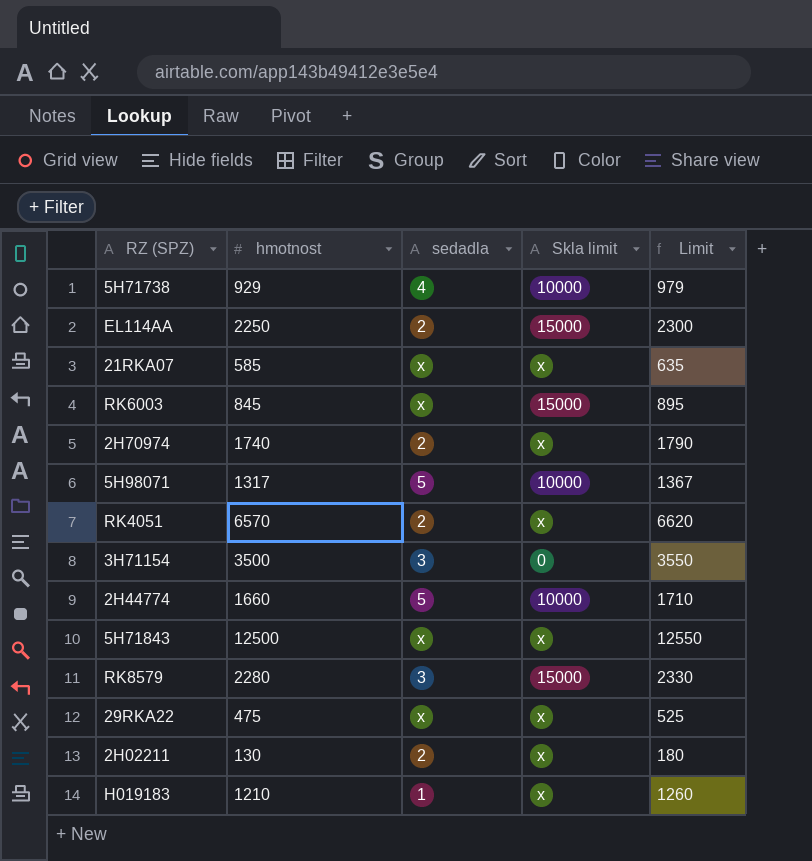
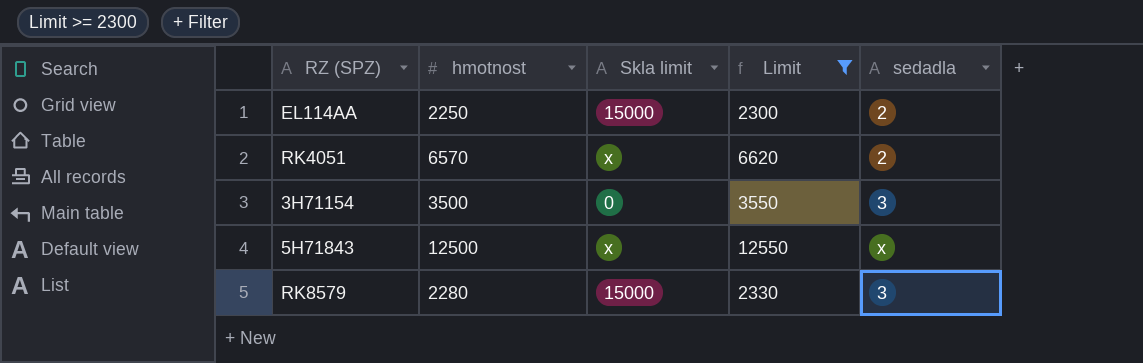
filter: none -> Limit >= 2300
column sedadla | position: 3 -> 5

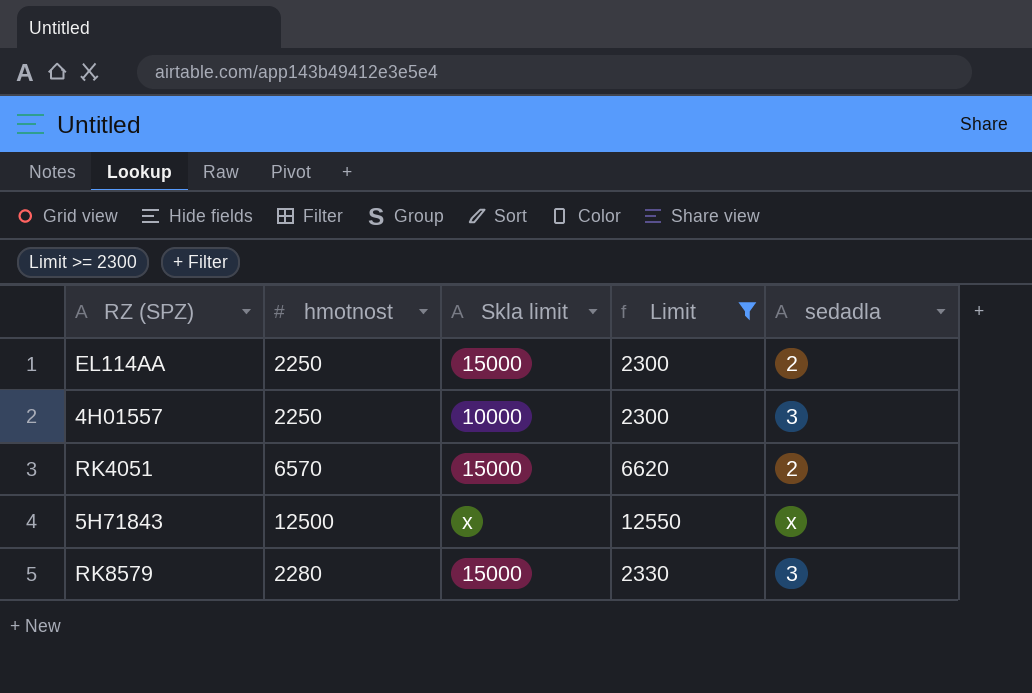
row 3H71154: 3500 | 0 | 3550 | 3 -> none
row 4H01557: none -> 2250 | 10000 | 2300 | 3
RK4051 | Skla limit: x -> 15000

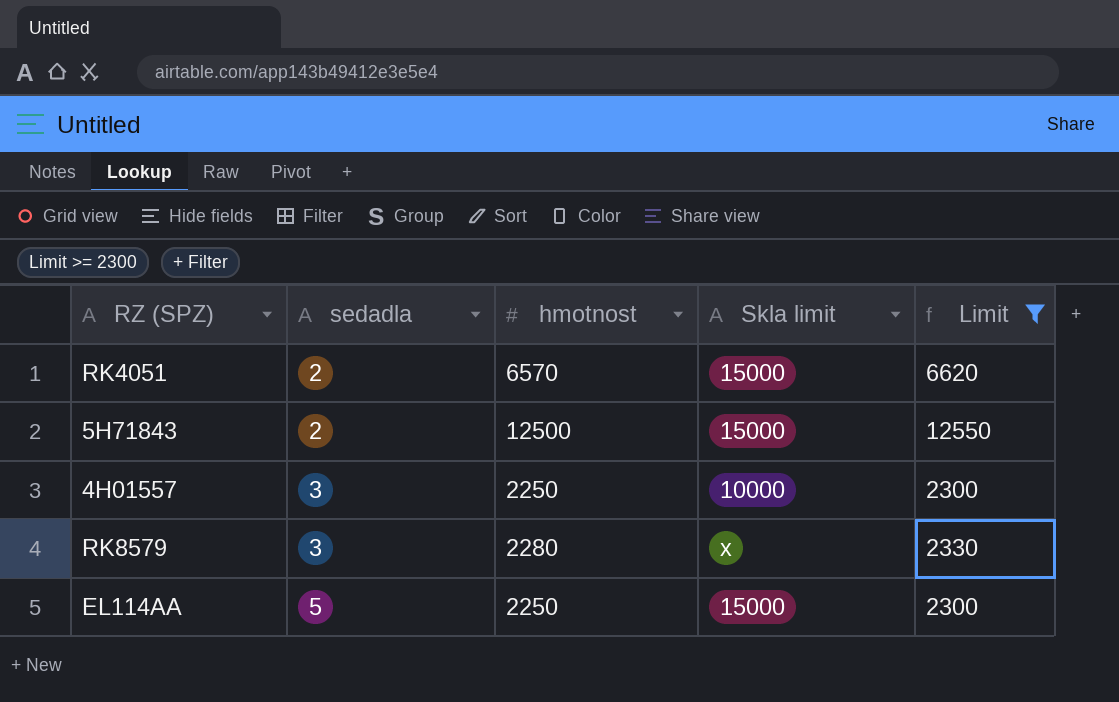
row order: none -> sedadla ascending
column sedadla | position: 5 -> 2
5H71843 | sedadla: x -> 2
5H71843 | Skla limit: x -> 15000
RK8579 | Skla limit: 15000 -> x
EL114AA | sedadla: 2 -> 5

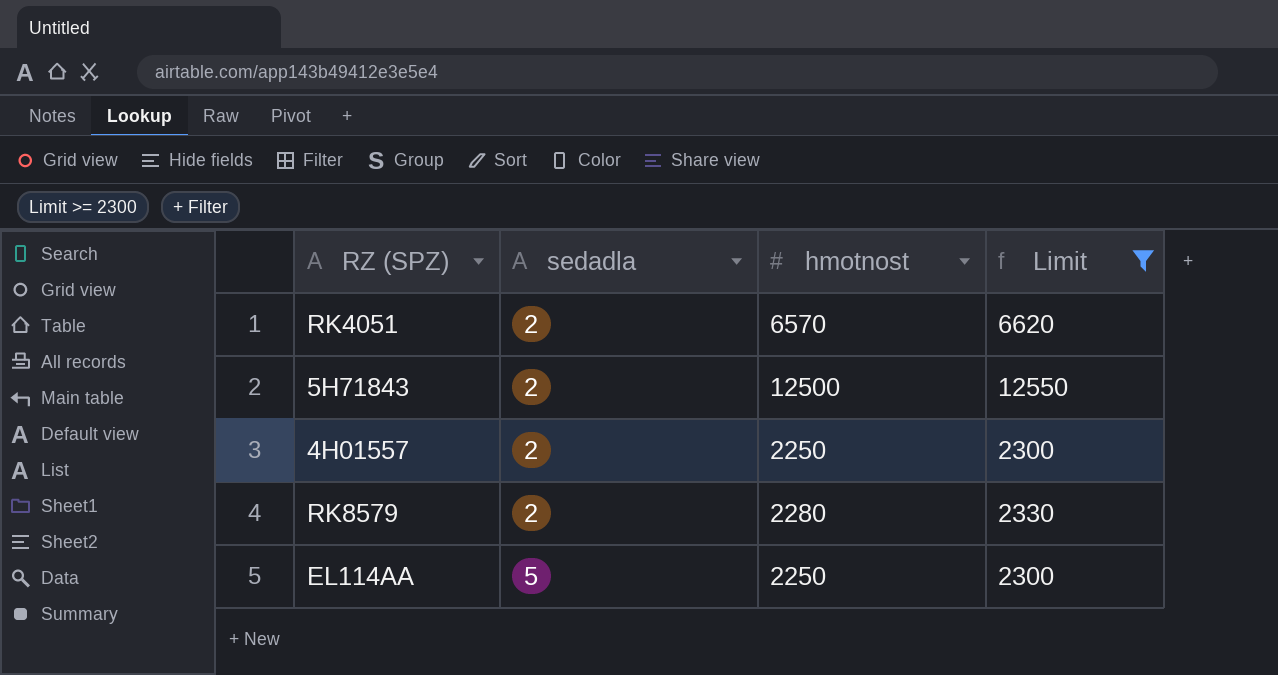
column Skla limit | position: 4 -> none
4H01557 | sedadla: 3 -> 2
RK8579 | sedadla: 3 -> 2

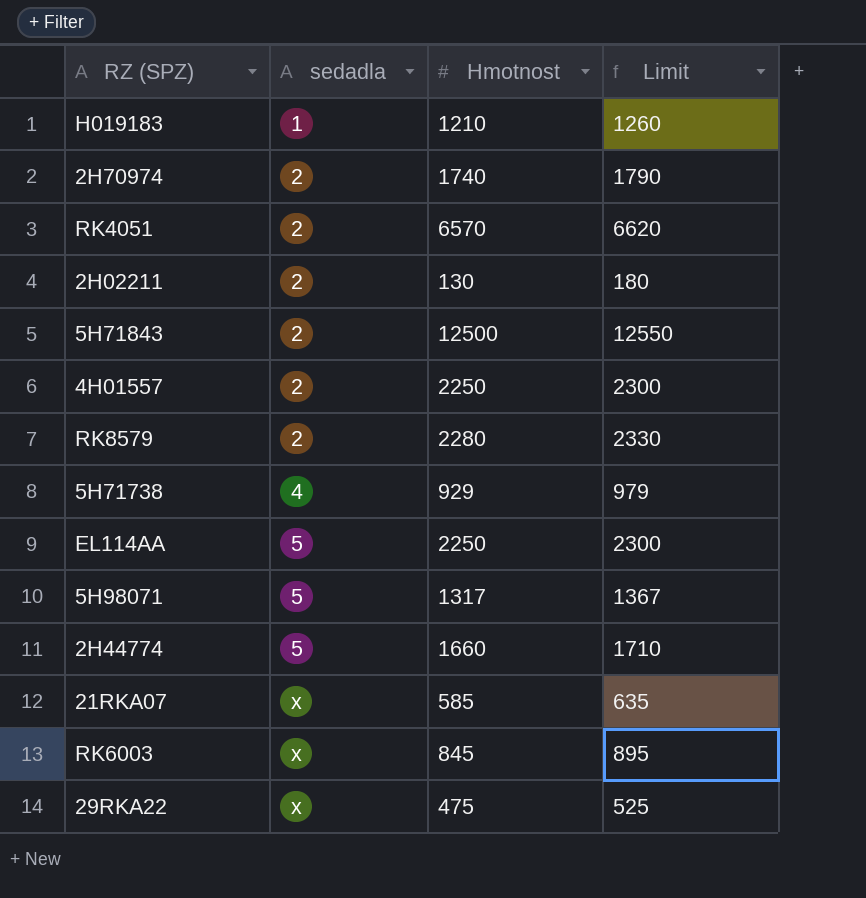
filter: Limit >= 2300 -> none
column name: hmotnost -> Hmotnost

